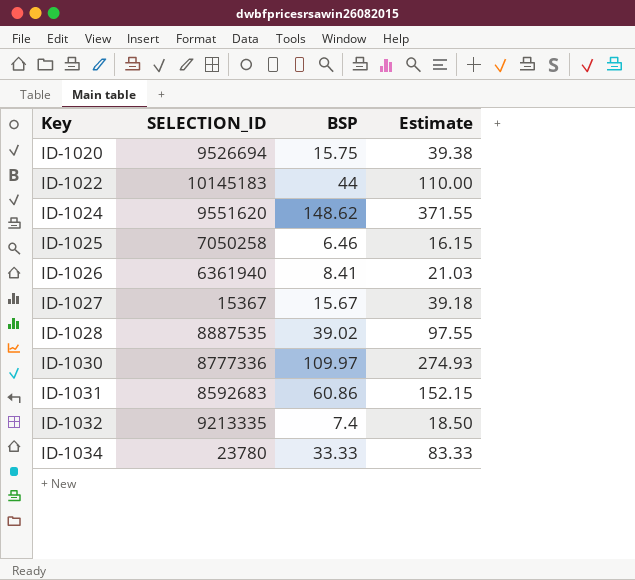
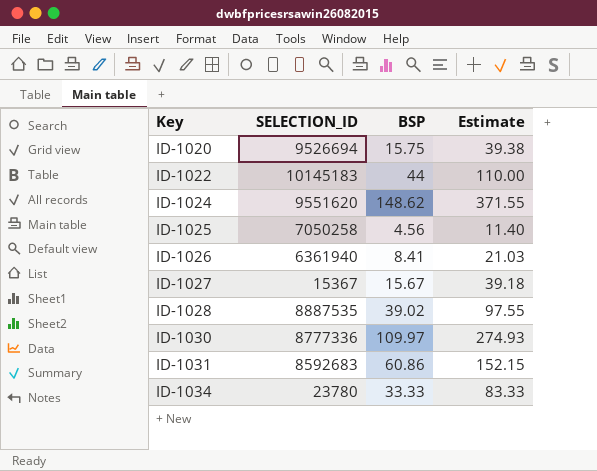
row ID-1032: 9213335 | 7.4 | 18.50 -> none
ID-1025 | BSP: 6.46 -> 4.56
ID-1025 | Estimate: 16.15 -> 11.40

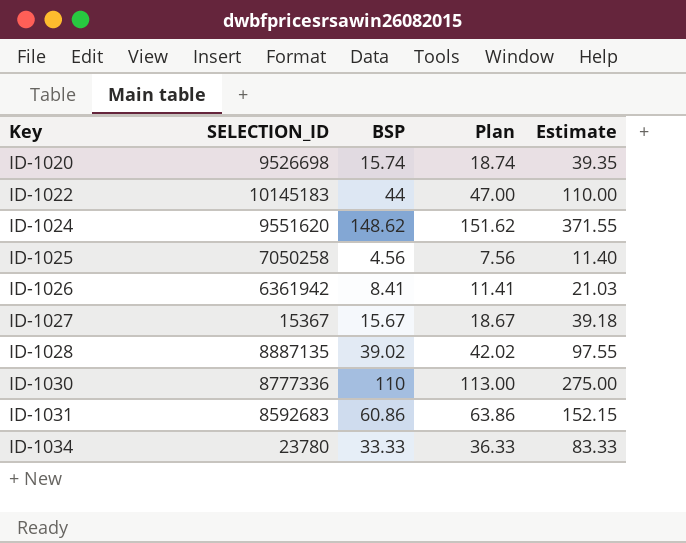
column Plan | formula: none -> [BSP] + 3
ID-1020 | SELECTION_ID: 9526694 -> 9526698
ID-1020 | BSP: 15.75 -> 15.74
ID-1020 | Estimate: 39.38 -> 39.35
ID-1026 | SELECTION_ID: 6361940 -> 6361942
ID-1028 | SELECTION_ID: 8887535 -> 8887135
ID-1030 | BSP: 109.97 -> 110
ID-1030 | Estimate: 274.93 -> 275.00

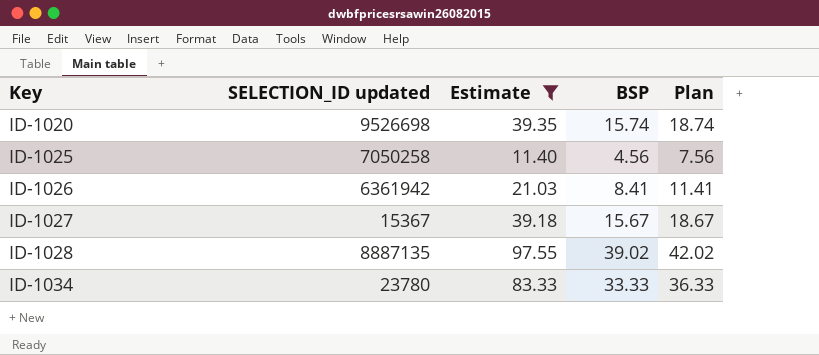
filter: none -> Estimate <= 97.55
column name: SELECTION_ID -> SELECTION_ID updated
column Estimate | position: 5 -> 3

